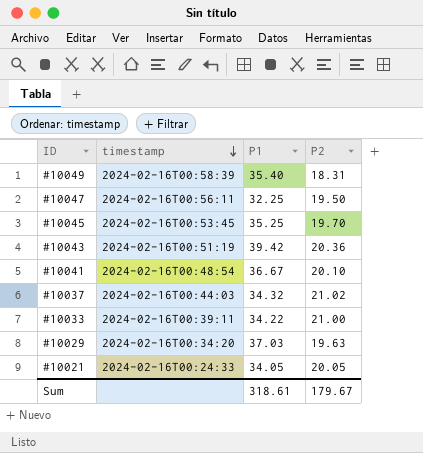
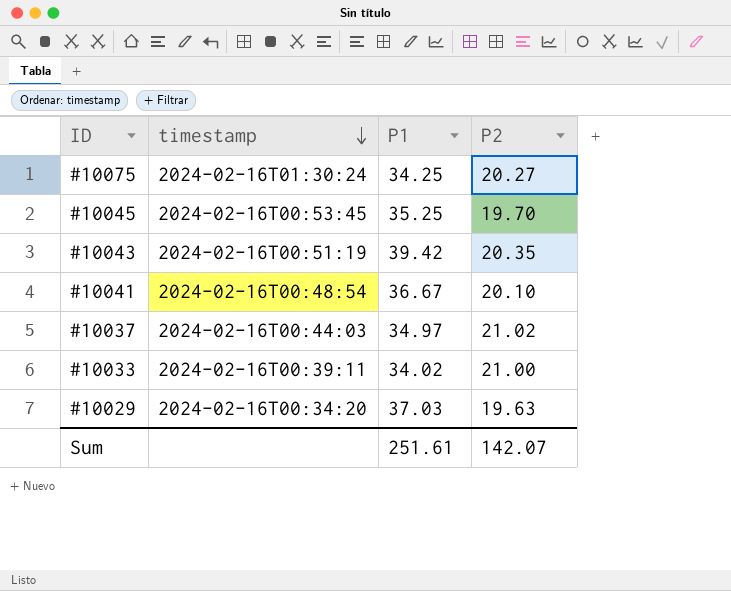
row #10049: 2024-02-16T00:58:39 | 35.40 | 18.31 -> none
row #10047: 2024-02-16T00:56:11 | 32.25 | 19.50 -> none
row #10021: 2024-02-16T00:24:33 | 34.05 | 20.05 -> none
row #10075: none -> 2024-02-16T01:30:24 | 34.25 | 20.27
#10043 | P2: 20.36 -> 20.35
#10037 | P1: 34.32 -> 34.97
#10033 | P1: 34.22 -> 34.02
Sum | P1: 318.61 -> 251.61
Sum | P2: 179.67 -> 142.07

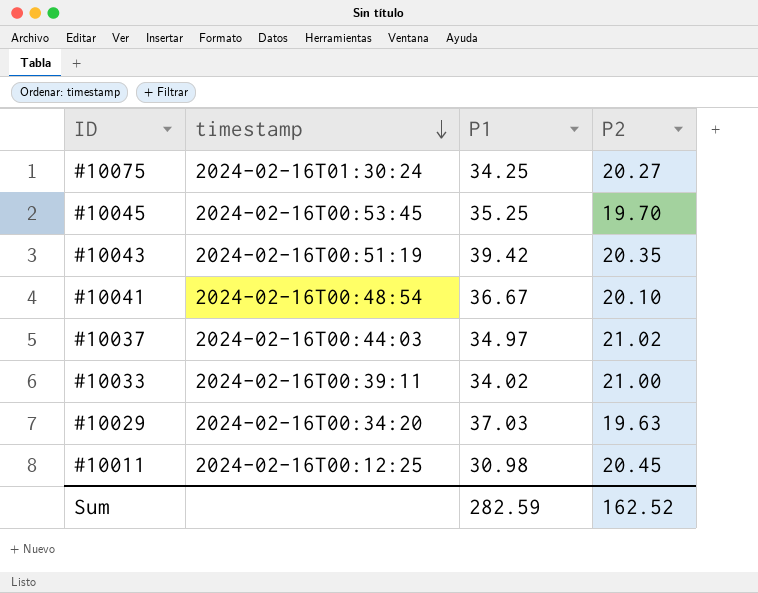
row #10011: none -> 2024-02-16T00:12:25 | 30.98 | 20.45
Sum | P1: 251.61 -> 282.59
Sum | P2: 142.07 -> 162.52

